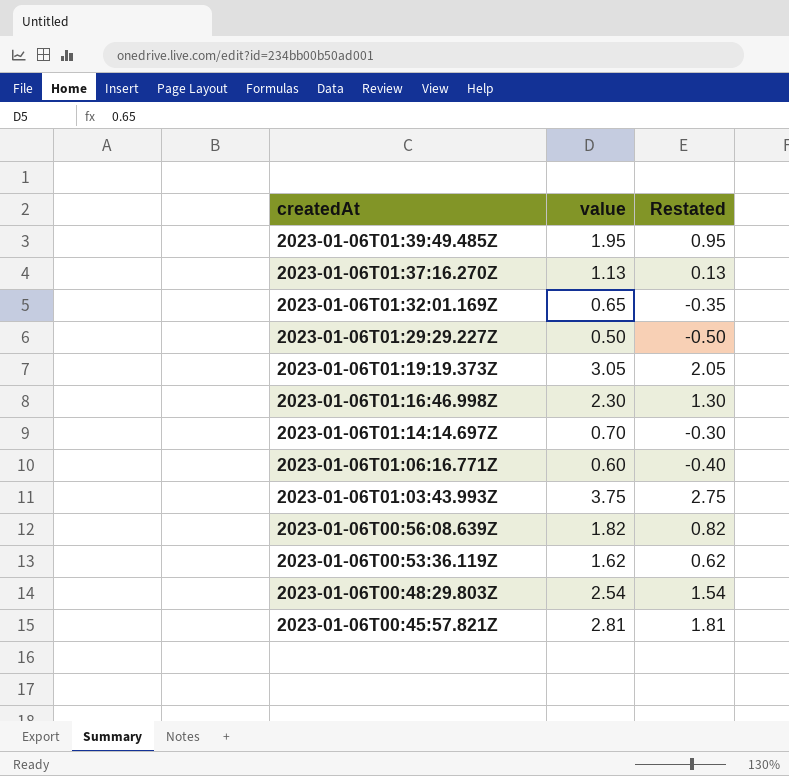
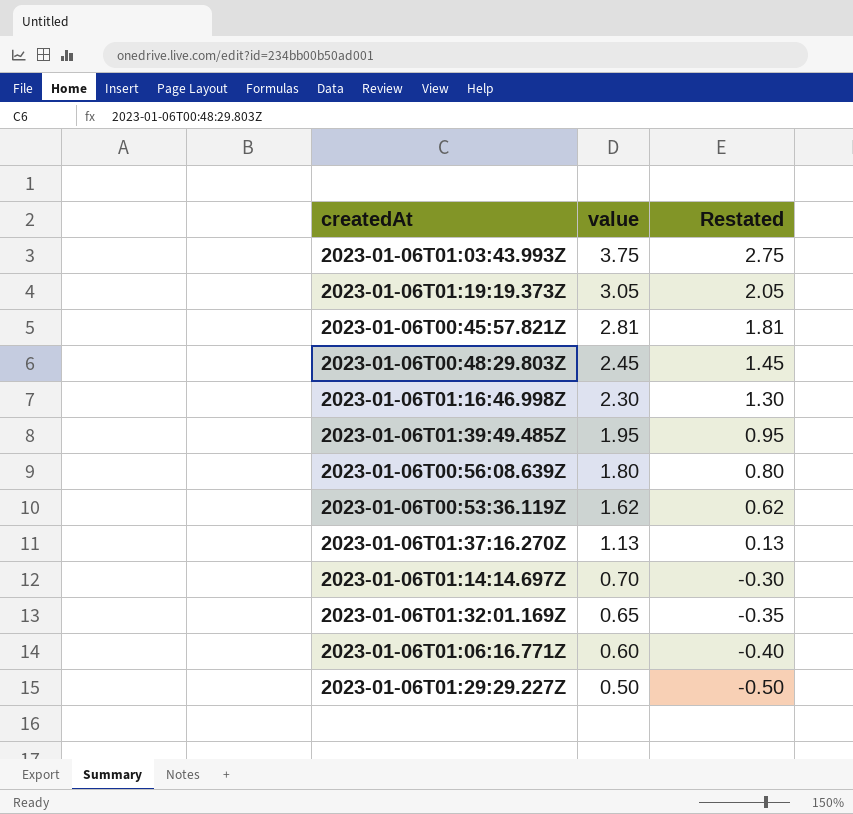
row order: createdAt descending -> value descending
2023-01-06T00:48:29.803Z | value: 2.54 -> 2.45
2023-01-06T00:48:29.803Z | Restated: 1.54 -> 1.45
2023-01-06T00:56:08.639Z | value: 1.82 -> 1.80
2023-01-06T00:56:08.639Z | Restated: 0.82 -> 0.80

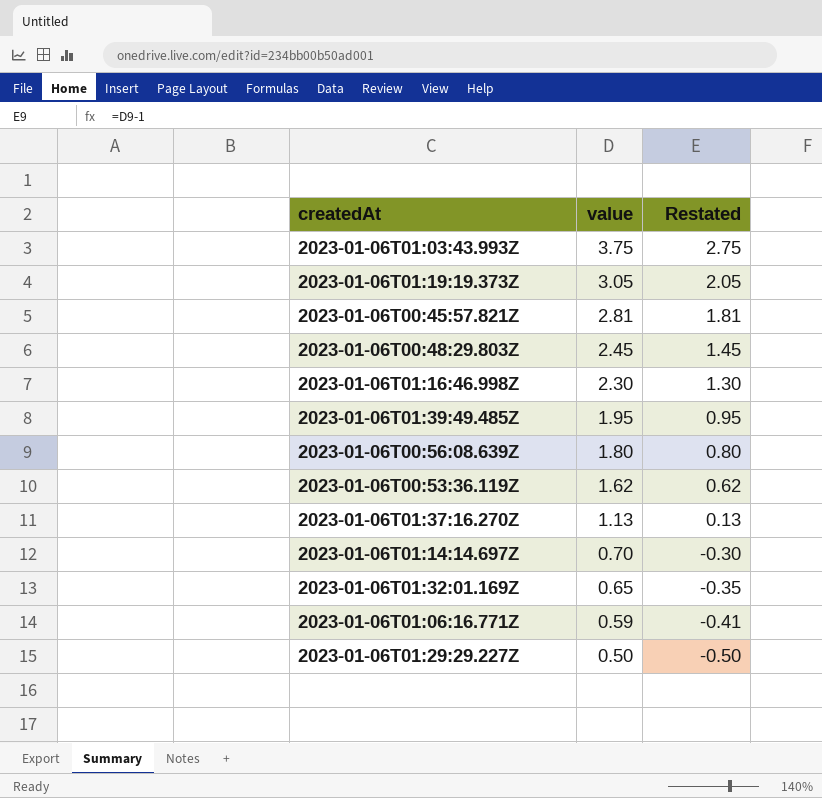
2023-01-06T01:06:16.771Z | value: 0.60 -> 0.59
2023-01-06T01:06:16.771Z | Restated: -0.40 -> -0.41

